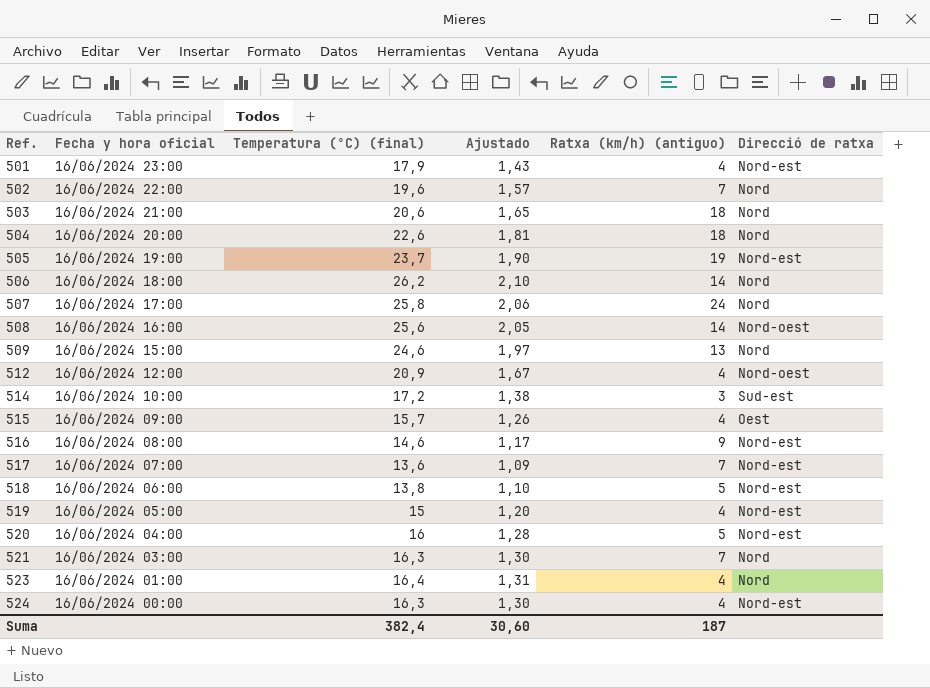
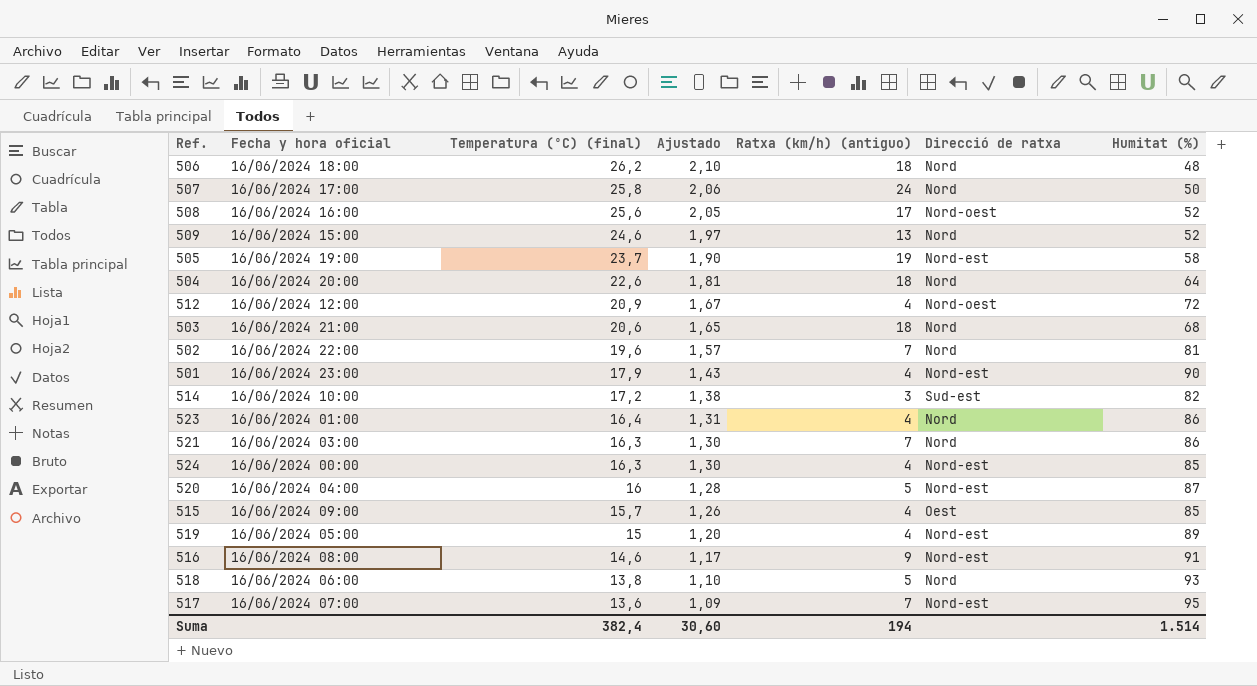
row order: Ref. ascending -> Temperatura (ºC) (final) descending
column Humitat (%) | position: none -> 7
506 | Ratxa (km/h) (antiguo): 14 -> 18
508 | Ratxa (km/h) (antiguo): 14 -> 17
518 | Direcció de ratxa: Nord-est -> Nord
Suma | Ratxa (km/h) (antiguo): 187 -> 194

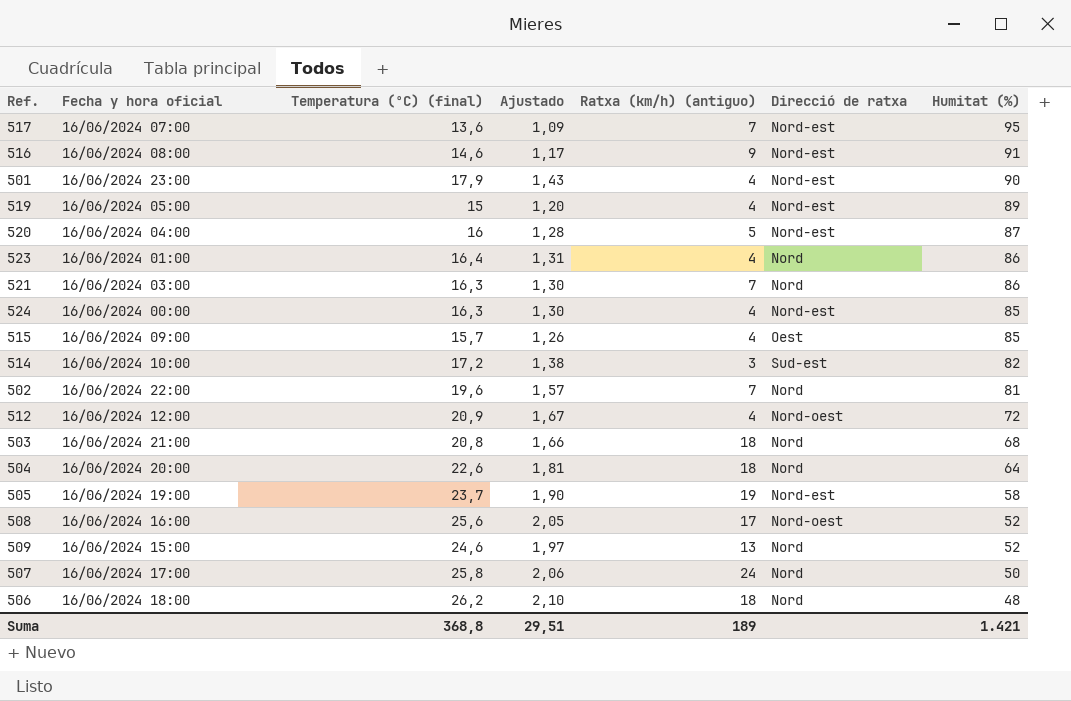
row order: Temperatura (ºC) (final) descending -> Humitat (%) descending
row 518: 16/06/2024 06:00 | 13,8 | 1,10 | 5 | Nord | 93 -> none
503 | Temperatura (ºC) (final): 20,6 -> 20,8
503 | Ajustado: 1,65 -> 1,66
Suma | Temperatura (ºC) (final): 382,4 -> 368,8
Suma | Ajustado: 30,60 -> 29,51
Suma | Ratxa (km/h) (antiguo): 194 -> 189
Suma | Humitat (%): 1.514 -> 1.421

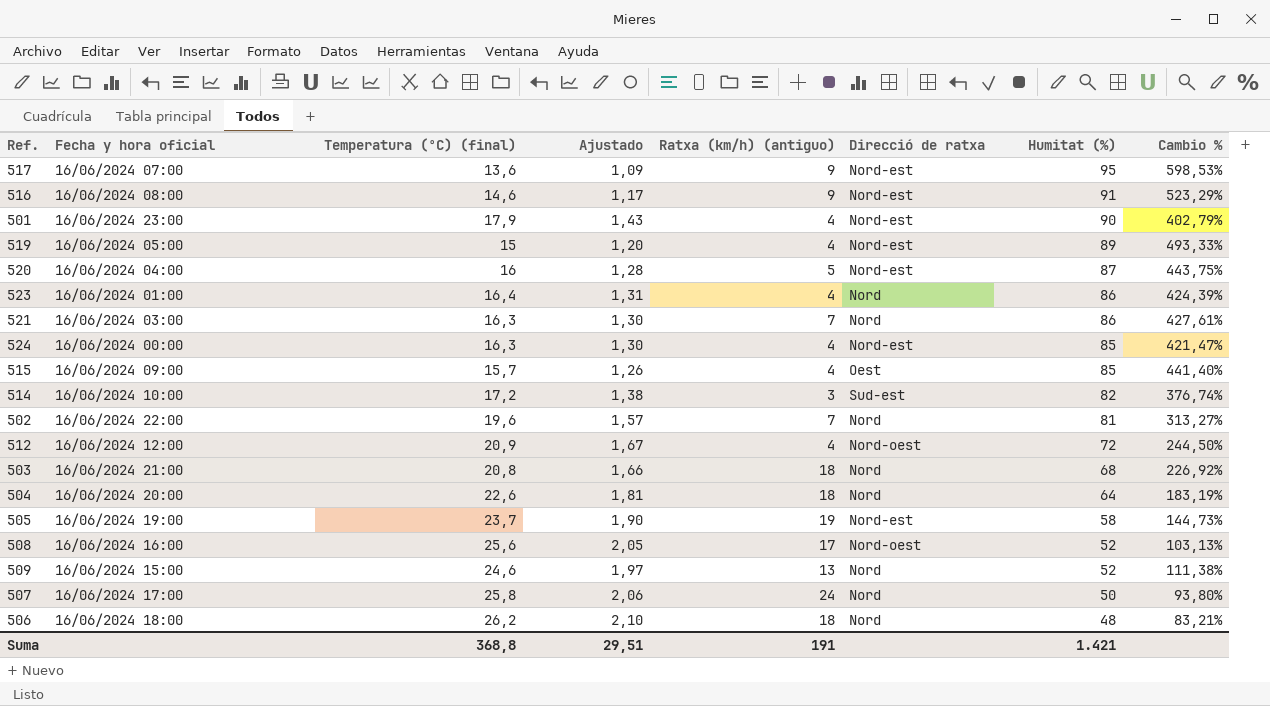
column Cambio % | formula: none -> ([Humitat (%)] - [Temperatura (ºC) (final)]) / [Temperatura (ºC) (final)]
517 | Ratxa (km/h) (antiguo): 7 -> 9
Suma | Ratxa (km/h) (antiguo): 189 -> 191

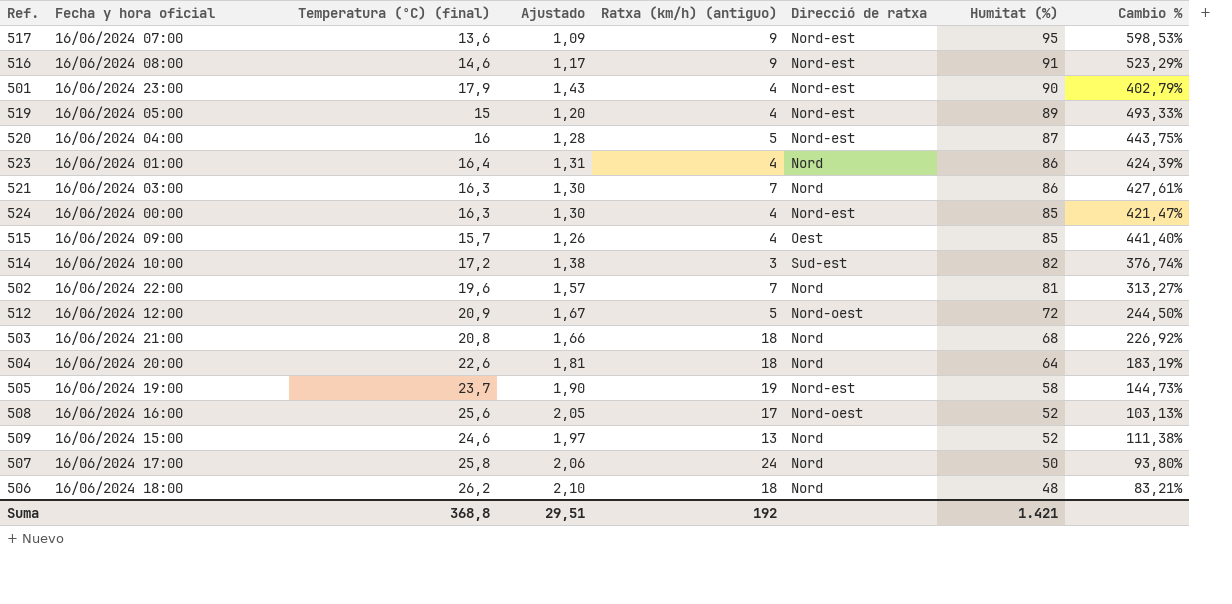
512 | Ratxa (km/h) (antiguo): 4 -> 5
Suma | Ratxa (km/h) (antiguo): 191 -> 192

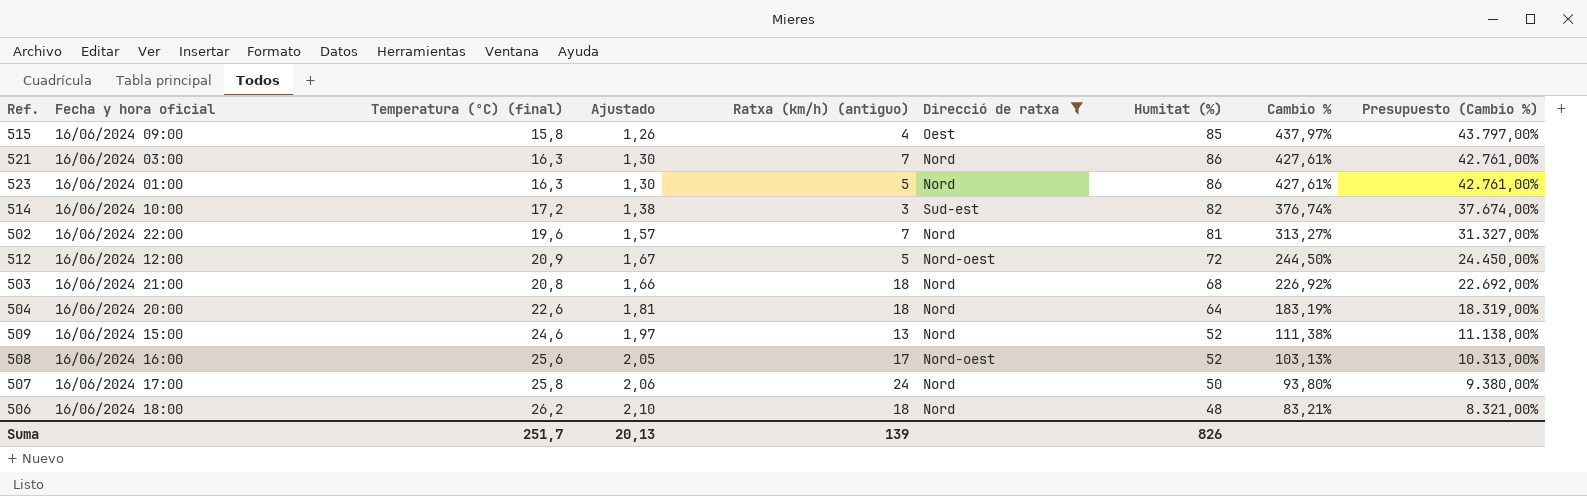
filter: none -> Direcció de ratxa != Nord-est
row order: Humitat (%) descending -> Cambio % descending
column Presupuesto (Cambio %) | formula: none -> [Cambio %] * 100
515 | Temperatura (ºC) (final): 15,7 -> 15,8
515 | Cambio %: 441,40% -> 437,97%
523 | Temperatura (ºC) (final): 16,4 -> 16,3
523 | Ajustado: 1,31 -> 1,30
523 | Ratxa (km/h) (antiguo): 4 -> 5
523 | Cambio %: 424,39% -> 427,61%
Suma | Temperatura (ºC) (final): 368,8 -> 251,7
Suma | Ajustado: 29,51 -> 20,13
Suma | Ratxa (km/h) (antiguo): 192 -> 139
Suma | Humitat (%): 1.421 -> 826

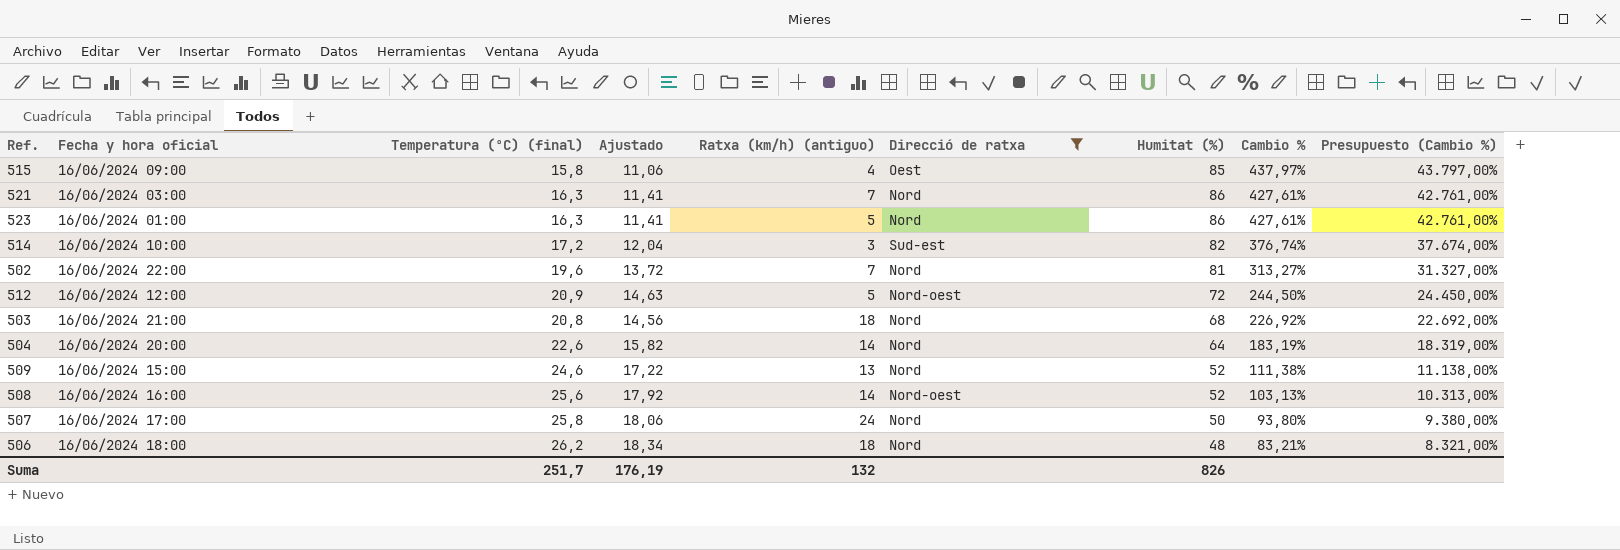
column Ajustado | formula: [Temperatura (ºC) (final)] * 0,08 -> [Temperatura (ºC) (final)] * 0,7
504 | Ratxa (km/h) (antiguo): 18 -> 14
508 | Ratxa (km/h) (antiguo): 17 -> 14
Suma | Ajustado: 20,13 -> 176,19
Suma | Ratxa (km/h) (antiguo): 139 -> 132

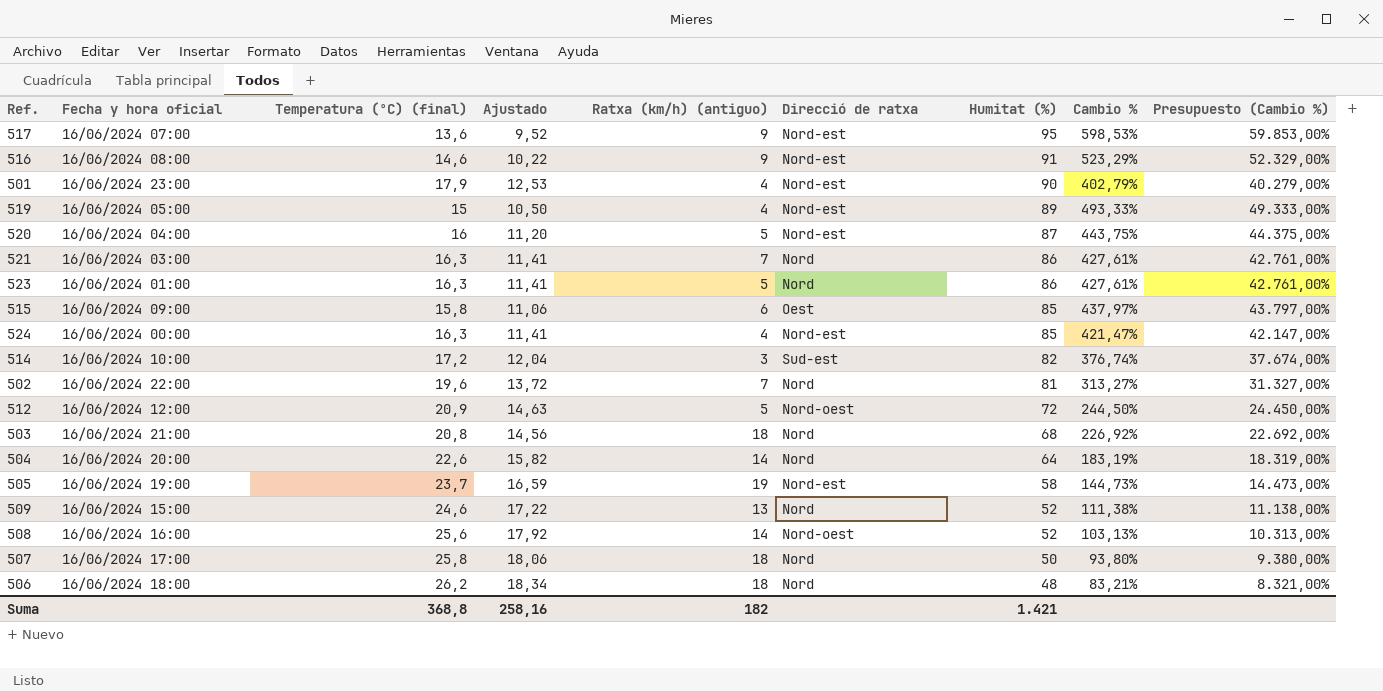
filter: Direcció de ratxa != Nord-est -> none
row order: Cambio % descending -> Humitat (%) descending
515 | Ratxa (km/h) (antiguo): 4 -> 6
507 | Ratxa (km/h) (antiguo): 24 -> 18
Suma | Temperatura (ºC) (final): 251,7 -> 368,8
Suma | Ajustado: 176,19 -> 258,16
Suma | Ratxa (km/h) (antiguo): 132 -> 182
Suma | Humitat (%): 826 -> 1.421

